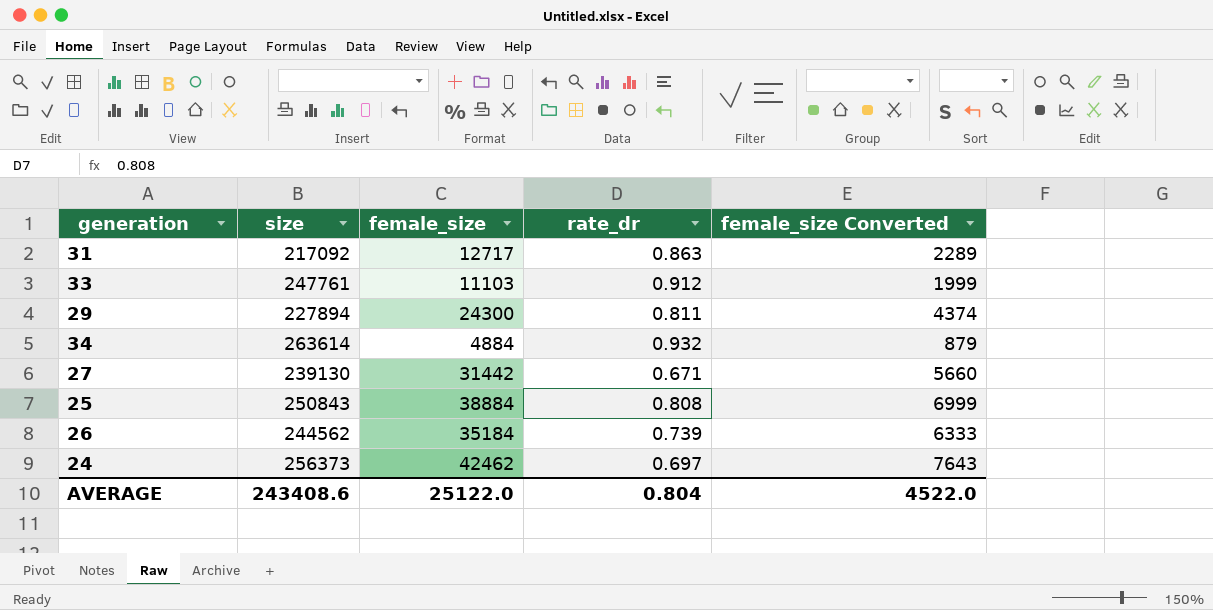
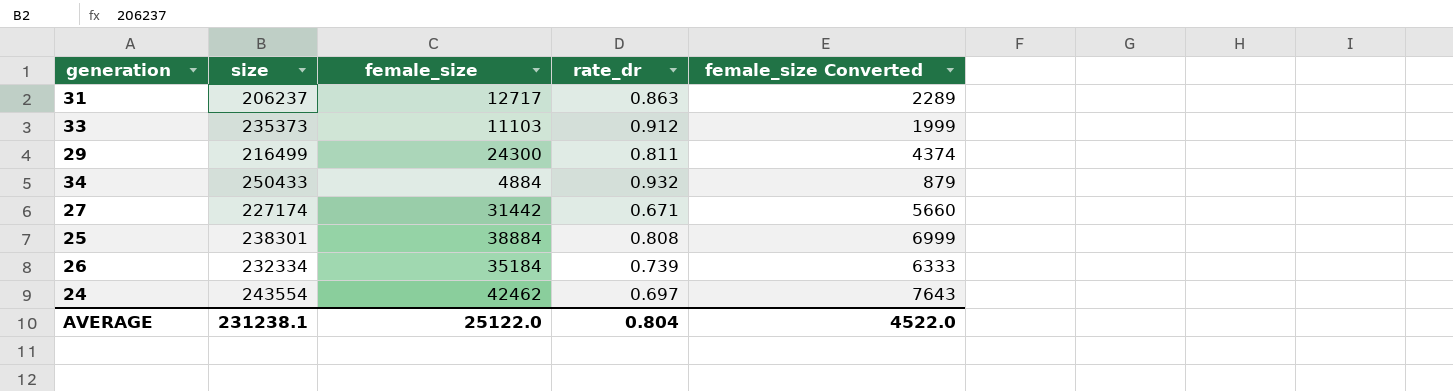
31 | size: 217092 -> 206237
33 | size: 247761 -> 235373
29 | size: 227894 -> 216499
34 | size: 263614 -> 250433
27 | size: 239130 -> 227174
25 | size: 250843 -> 238301
26 | size: 244562 -> 232334
24 | size: 256373 -> 243554
AVERAGE | size: 243408.6 -> 231238.1

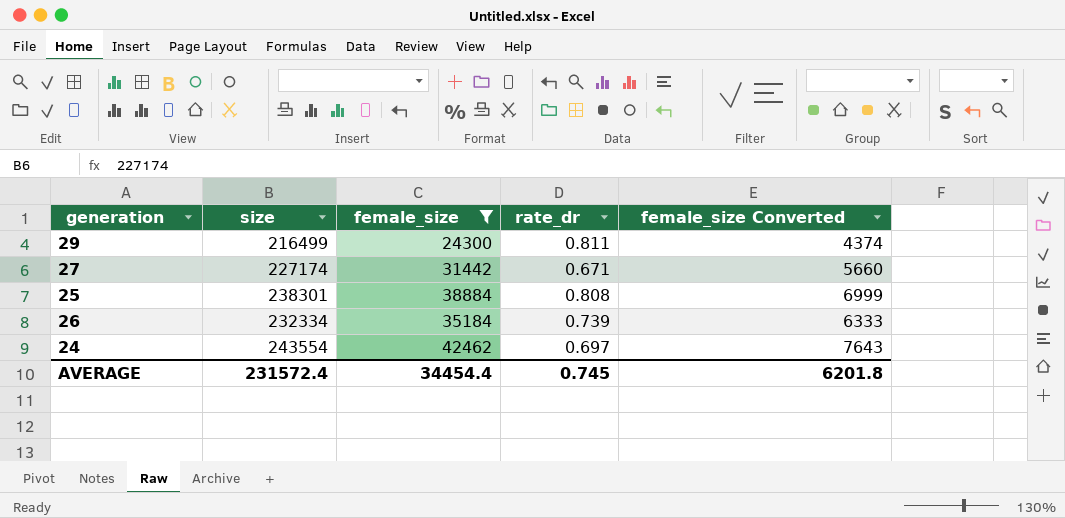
filter: none -> female_size >= 24300
AVERAGE | size: 231238.1 -> 231572.4
AVERAGE | female_size: 25122.0 -> 34454.4
AVERAGE | rate_dr: 0.804 -> 0.745
AVERAGE | female_size Converted: 4522.0 -> 6201.8

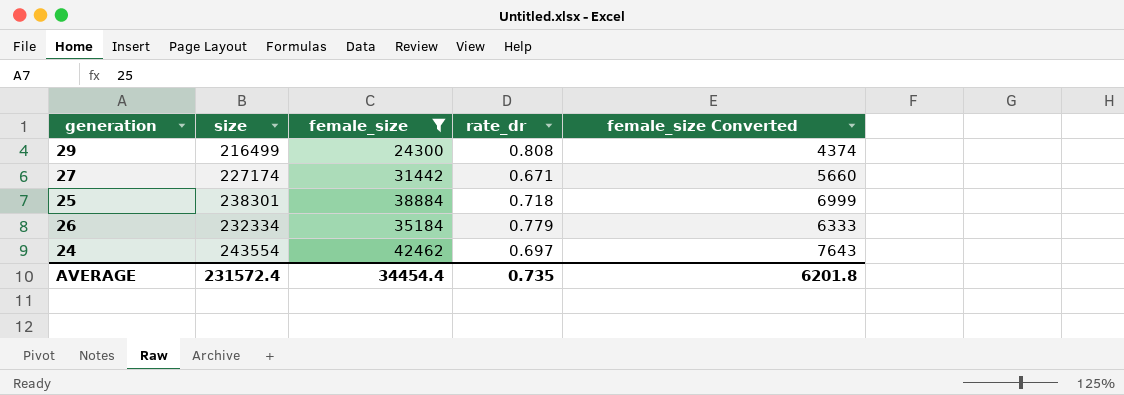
29 | rate_dr: 0.811 -> 0.808
25 | rate_dr: 0.808 -> 0.718
26 | rate_dr: 0.739 -> 0.779
AVERAGE | rate_dr: 0.745 -> 0.735

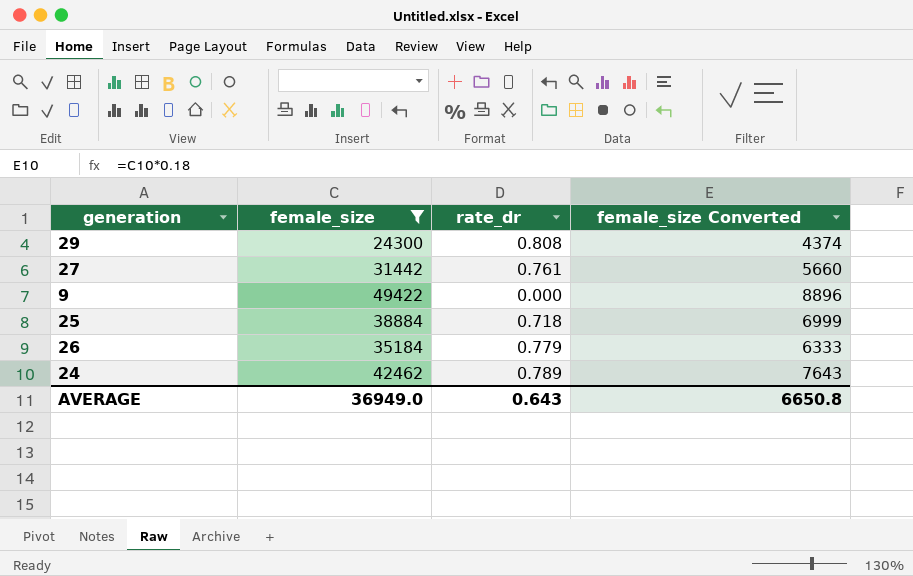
column size | position: 2 -> none
27 | rate_dr: 0.671 -> 0.761
row 9: none -> 49422 | 0.000 | 8896
24 | rate_dr: 0.697 -> 0.789
AVERAGE | female_size: 34454.4 -> 36949.0
AVERAGE | rate_dr: 0.735 -> 0.643
AVERAGE | female_size Converted: 6201.8 -> 6650.8

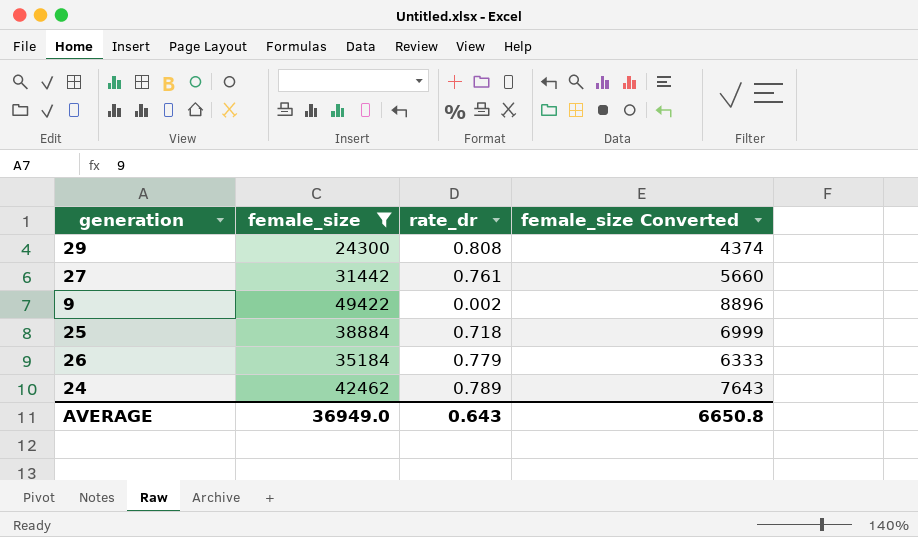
9 | rate_dr: 0.000 -> 0.002

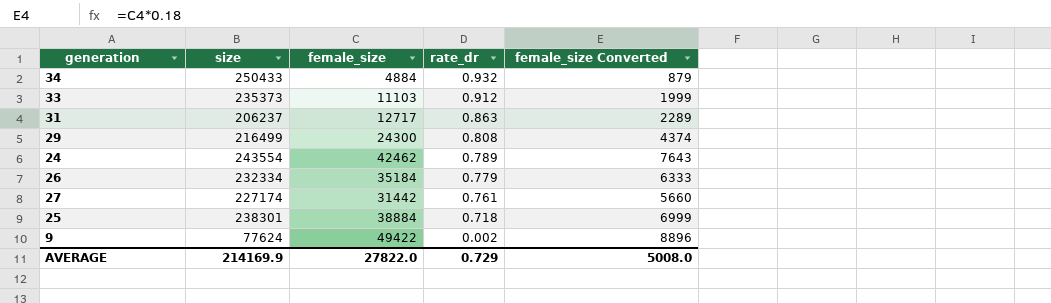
filter: female_size >= 24300 -> none
row order: none -> rate_dr descending
column size | position: none -> 2
AVERAGE | female_size: 36949.0 -> 27822.0
AVERAGE | rate_dr: 0.643 -> 0.729
AVERAGE | female_size Converted: 6650.8 -> 5008.0

